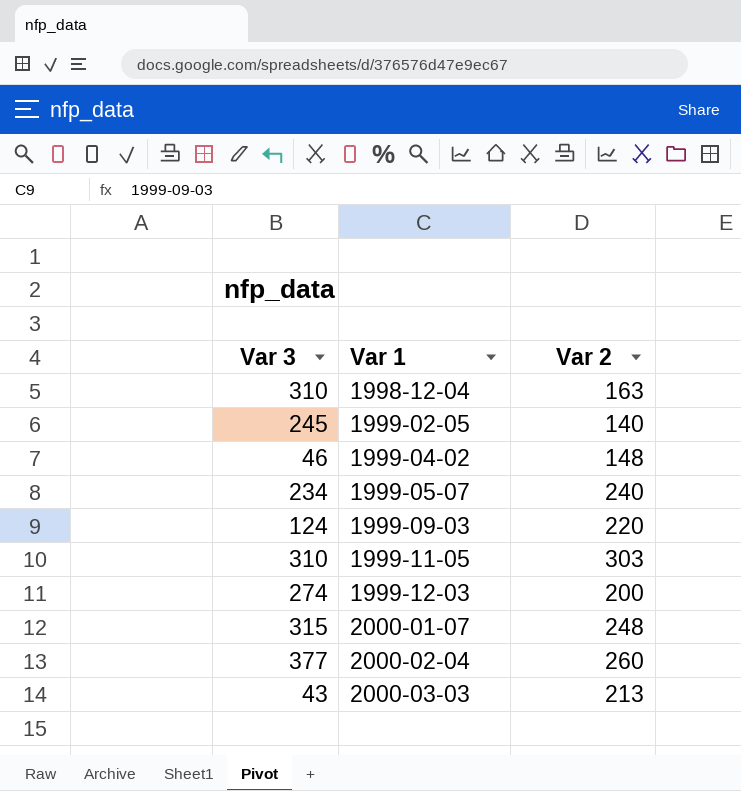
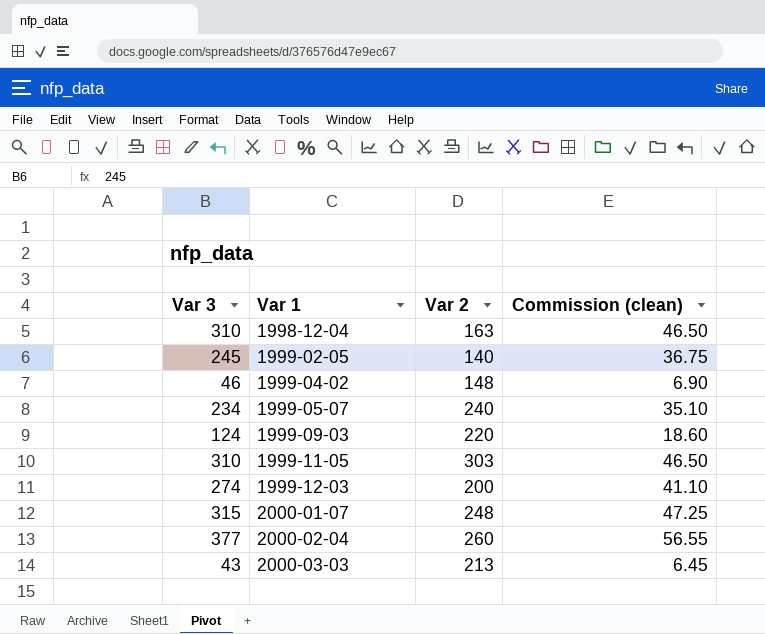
column Commission (clean) | formula: none -> [Var 3] * 0.15

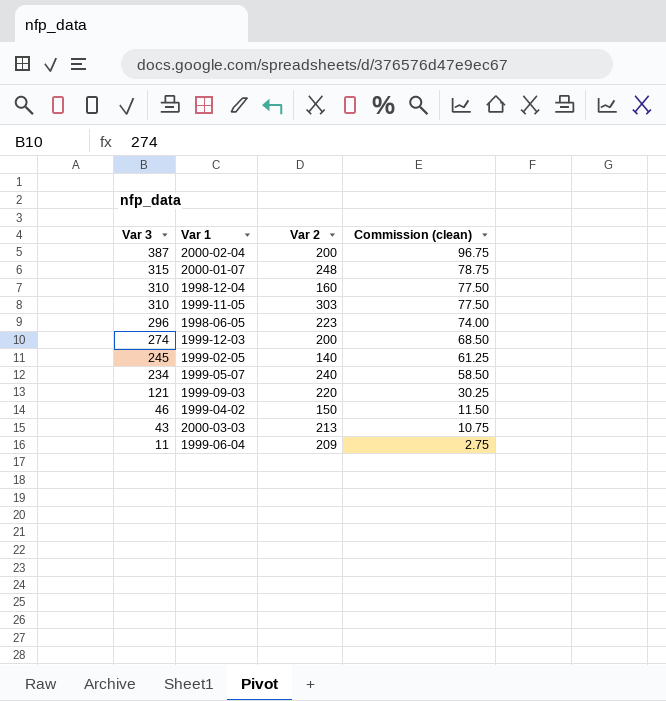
row order: Var 1 ascending -> Var 3 descending
column Commission (clean) | formula: [Var 3] * 0.15 -> [Var 3] * 0.25
2000-02-04 | Var 3: 377 -> 387
2000-02-04 | Var 2: 260 -> 200
1998-12-04 | Var 2: 163 -> 160
row 1998-06-05: none -> 296 | 223 | 74.00
1999-09-03 | Var 3: 124 -> 121
1999-04-02 | Var 2: 148 -> 150
row 1999-06-04: none -> 11 | 209 | 2.75

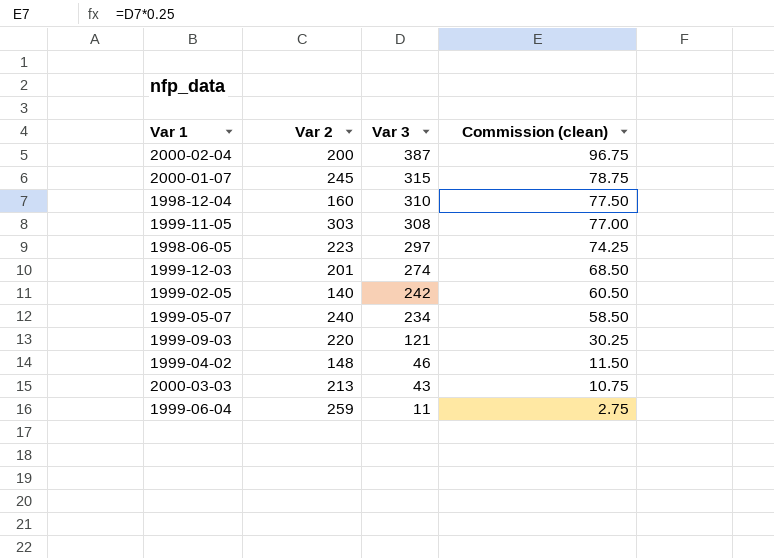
column Var 3 | position: 1 -> 3
2000-01-07 | Var 2: 248 -> 245
1999-11-05 | Var 3: 310 -> 308
1999-11-05 | Commission (clean): 77.50 -> 77.00
1998-06-05 | Var 3: 296 -> 297
1998-06-05 | Commission (clean): 74.00 -> 74.25
1999-12-03 | Var 2: 200 -> 201
1999-02-05 | Var 3: 245 -> 242
1999-02-05 | Commission (clean): 61.25 -> 60.50
1999-04-02 | Var 2: 150 -> 148
1999-06-04 | Var 2: 209 -> 259

